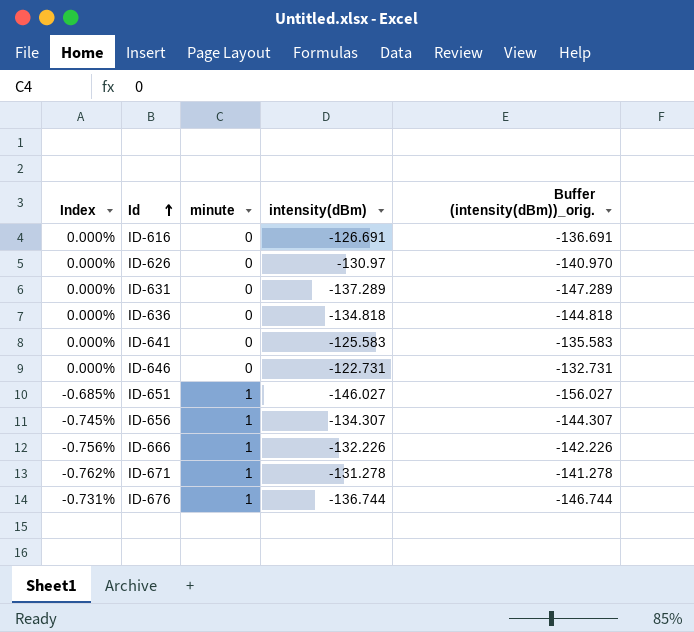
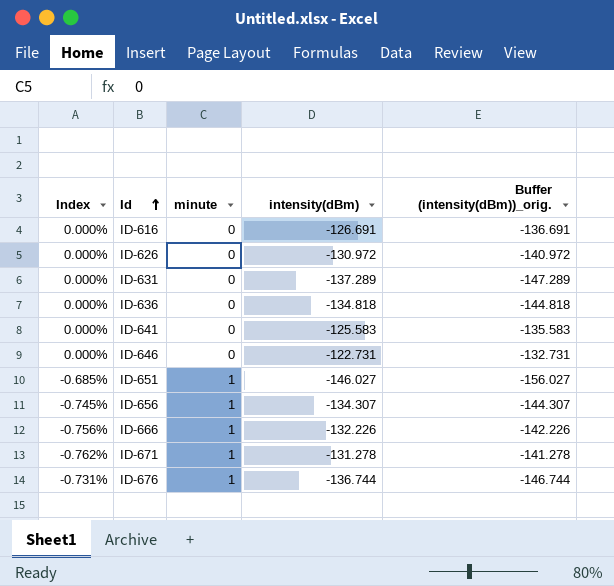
ID-626 | intensity(dBm): -130.97 -> -130.972
ID-626 | Buffer (intensity(dBm))_orig.: -140.970 -> -140.972

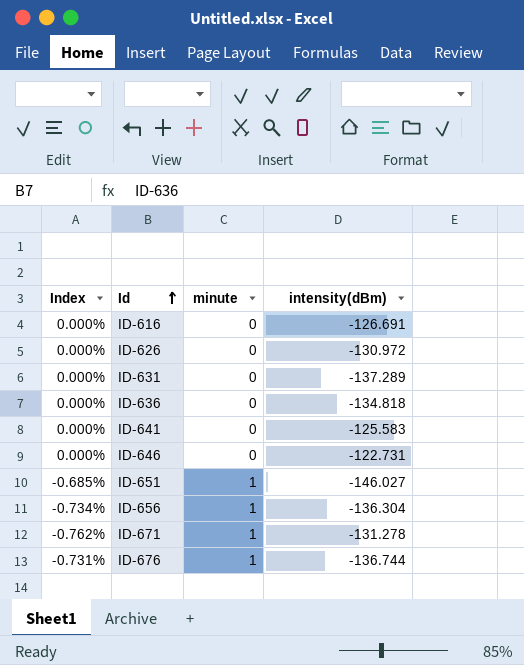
column Buffer (intensity(dBm))_orig. | formula: [intensity(dBm)] - 10 -> none
row ID-666: -0.756% | 1 | -132.226 | -142.226 -> none
ID-656 | Index: -0.745% -> -0.734%
ID-656 | intensity(dBm): -134.307 -> -136.304

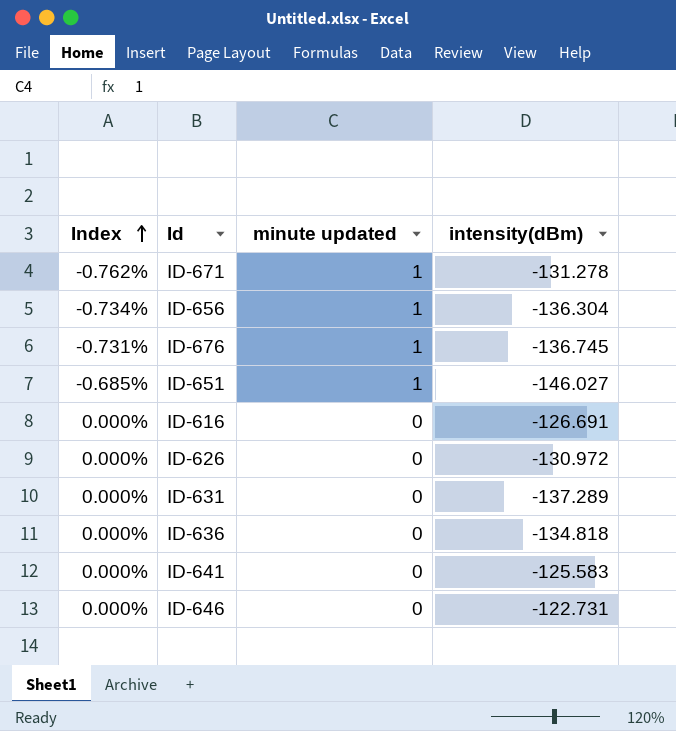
row order: Id ascending -> Index ascending
column name: minute -> minute updated
ID-676 | intensity(dBm): -136.744 -> -136.745

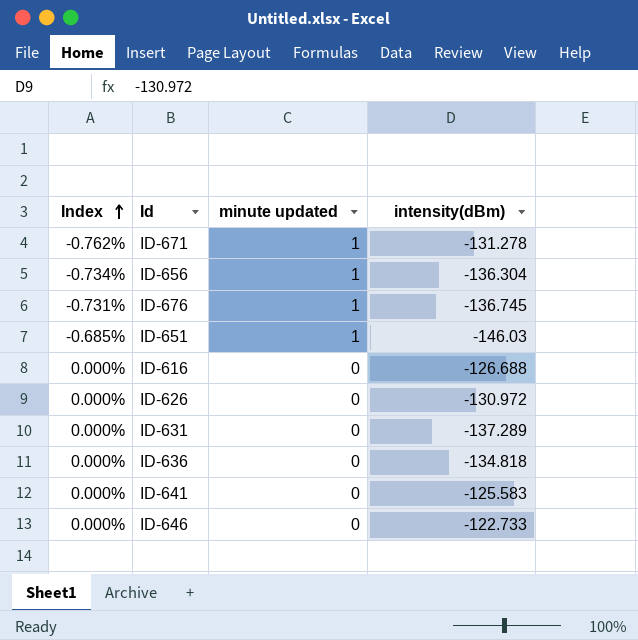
ID-651 | intensity(dBm): -146.027 -> -146.03
ID-616 | intensity(dBm): -126.691 -> -126.688
ID-646 | intensity(dBm): -122.731 -> -122.733

